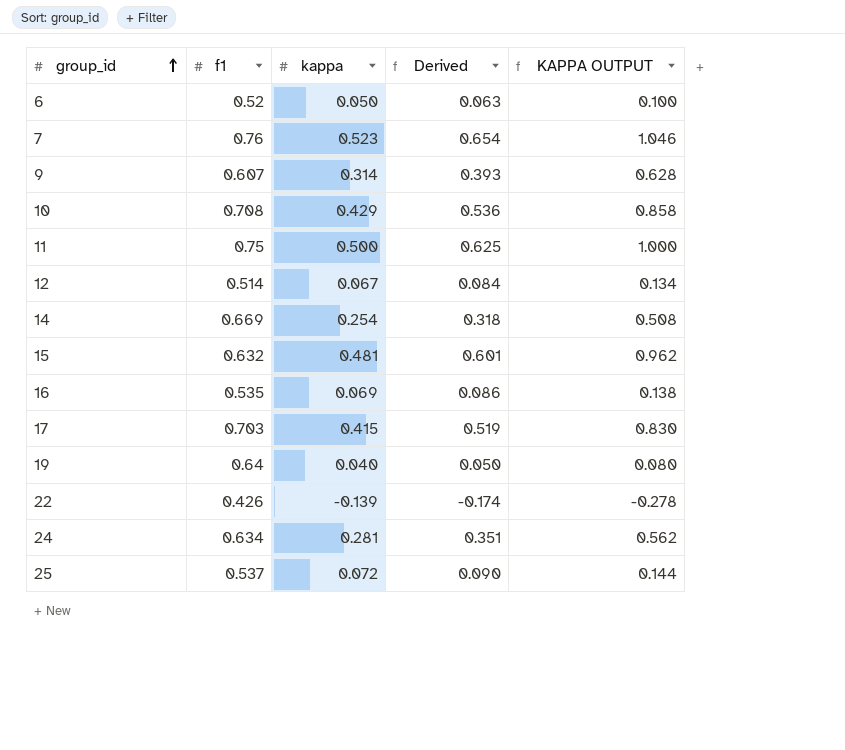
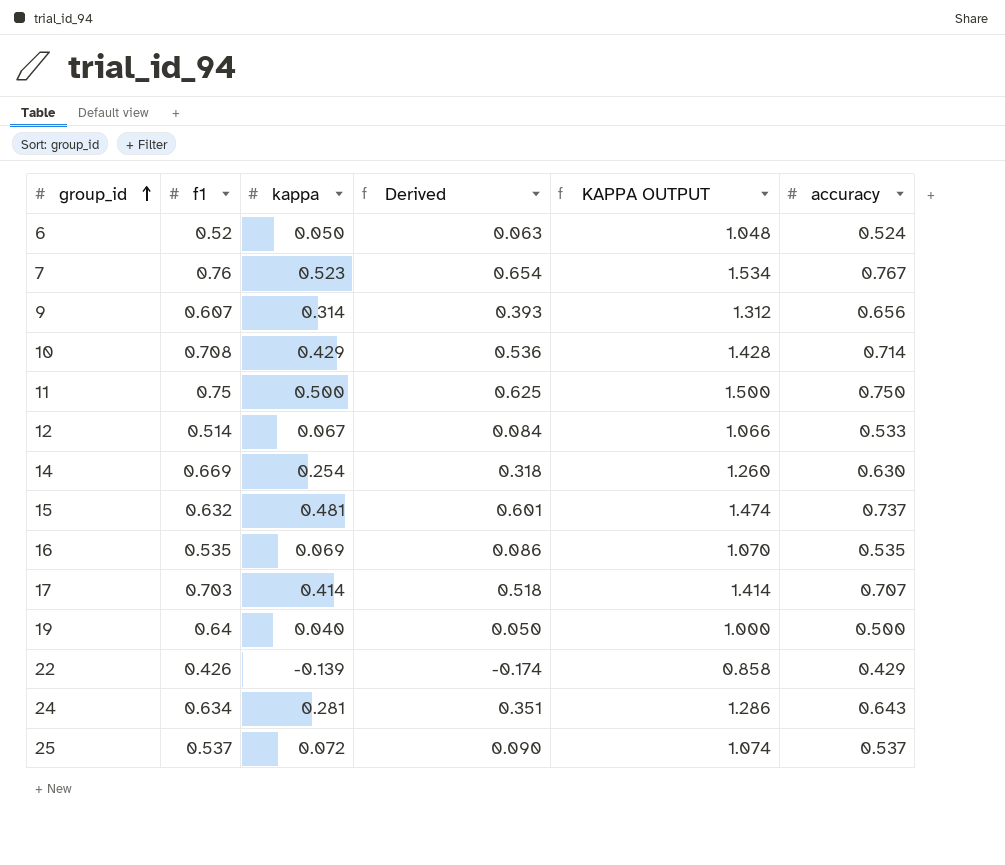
column KAPPA OUTPUT | formula: [kappa] * 2 -> [accuracy] * 2
column accuracy | position: none -> 6
17 | kappa: 0.415 -> 0.414
17 | Derived: 0.519 -> 0.518

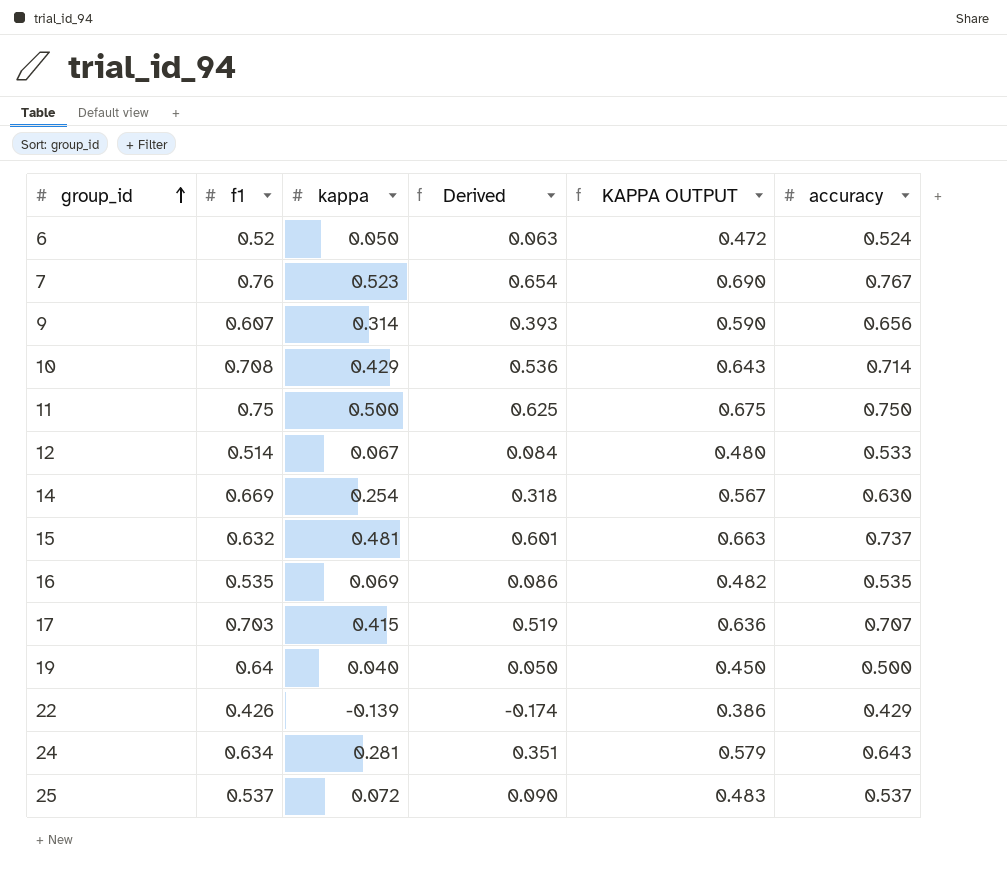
column KAPPA OUTPUT | formula: [accuracy] * 2 -> [accuracy] * 0.9
17 | kappa: 0.414 -> 0.415
17 | Derived: 0.518 -> 0.519

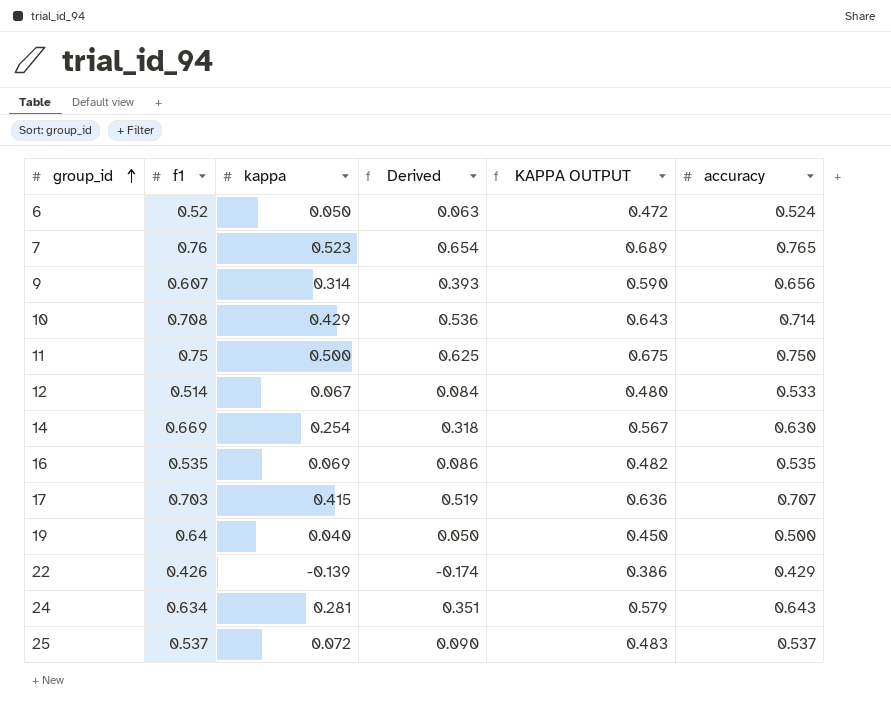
row 15: 0.632 | 0.481 | 0.601 | 0.663 | 0.737 -> none
7 | KAPPA OUTPUT: 0.690 -> 0.689
7 | accuracy: 0.767 -> 0.765

